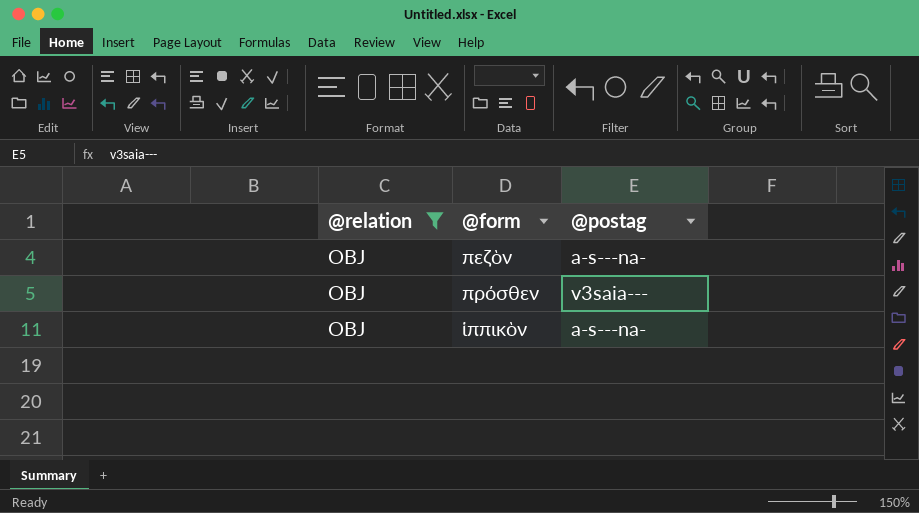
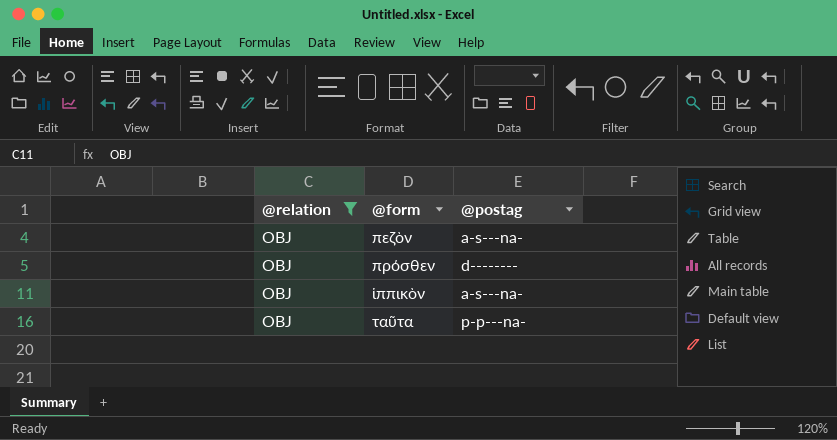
πρόσθεν | @postag: v3saia--- -> d--------
row ταῦτα: none -> OBJ | p-p---na-

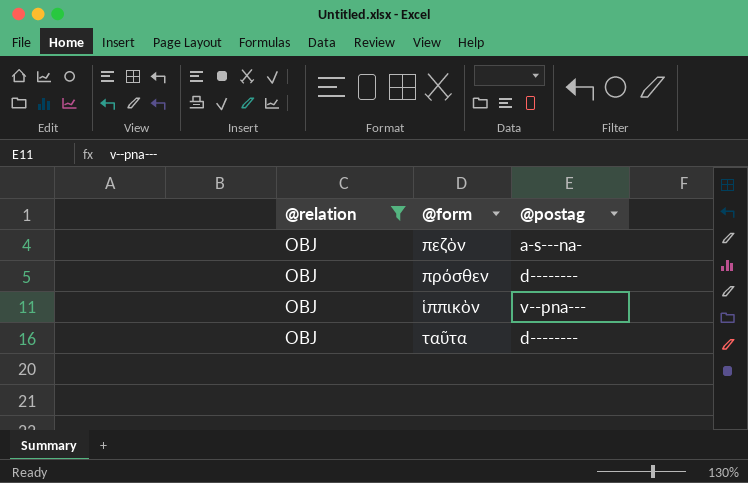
ἱππικὸν | @postag: a-s---na- -> v--pna---
ταῦτα | @postag: p-p---na- -> d--------

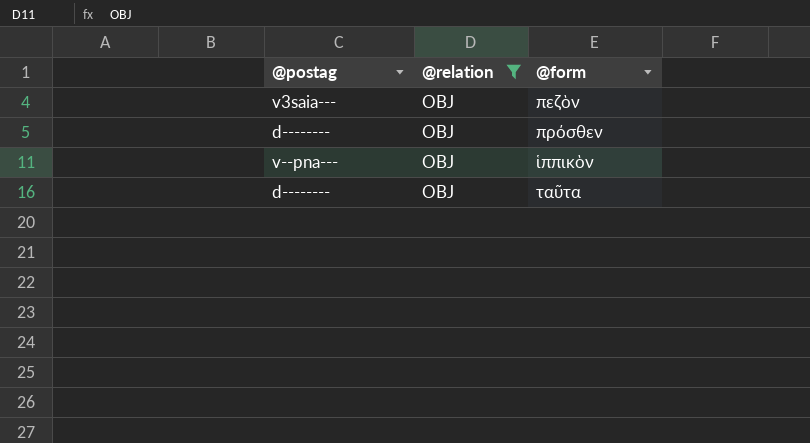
column @postag | position: 3 -> 1
πεζὸν | @postag: a-s---na- -> v3saia---

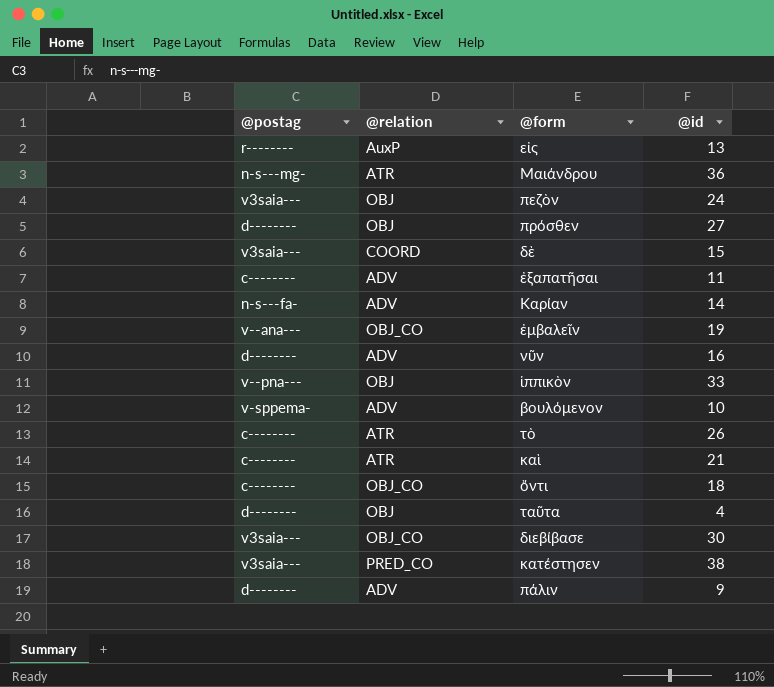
filter: @relation = OBJ -> none
column @id | position: none -> 4

